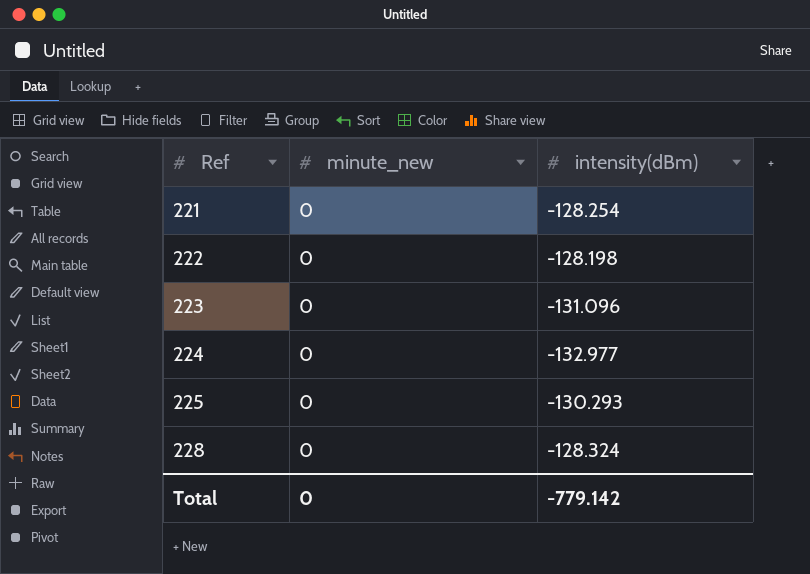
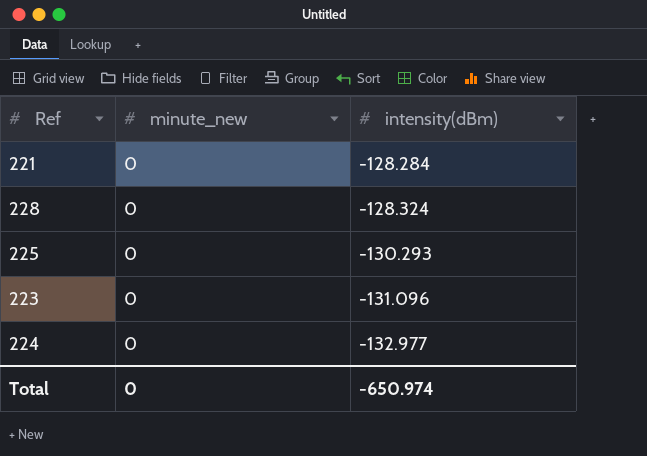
row order: Ref ascending -> intensity(dBm) descending
row 222: 0 | -128.198 -> none
221 | intensity(dBm): -128.254 -> -128.284
Total | intensity(dBm): -779.142 -> -650.974

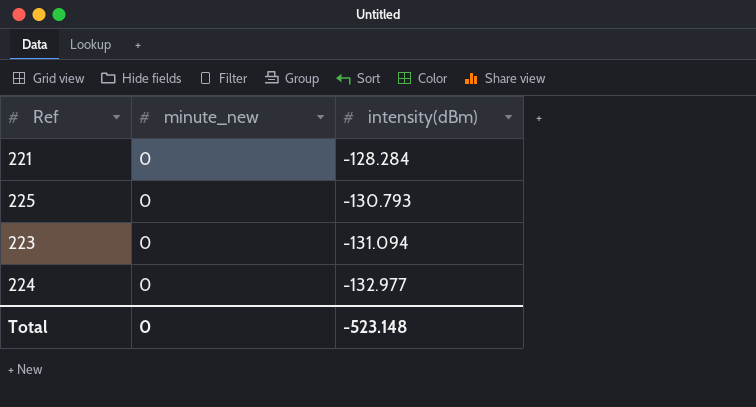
row 228: 0 | -128.324 -> none
225 | intensity(dBm): -130.293 -> -130.793
223 | intensity(dBm): -131.096 -> -131.094
Total | intensity(dBm): -650.974 -> -523.148

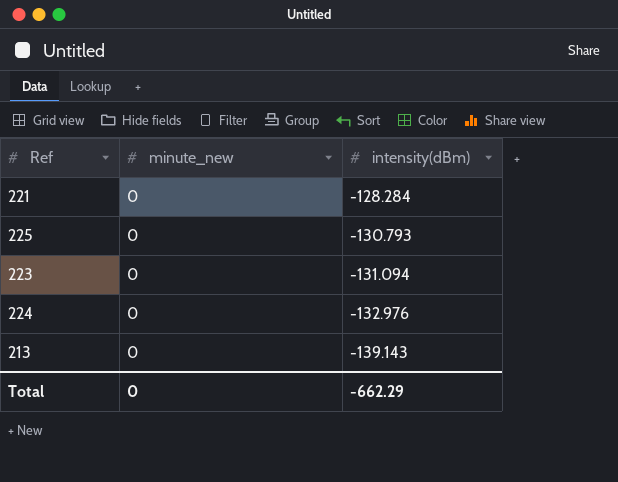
224 | intensity(dBm): -132.977 -> -132.976
row 213: none -> 0 | -139.143
Total | intensity(dBm): -523.148 -> -662.29

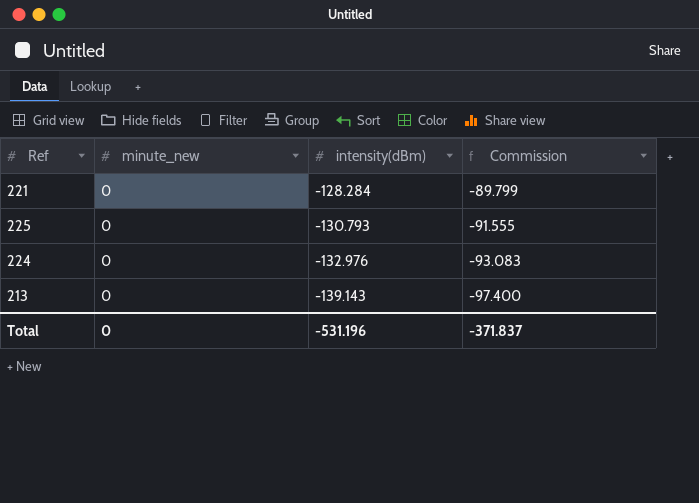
column Commission | formula: none -> [intensity(dBm)] * 0.7
row 223: 0 | -131.094 -> none
Total | intensity(dBm): -662.29 -> -531.196

